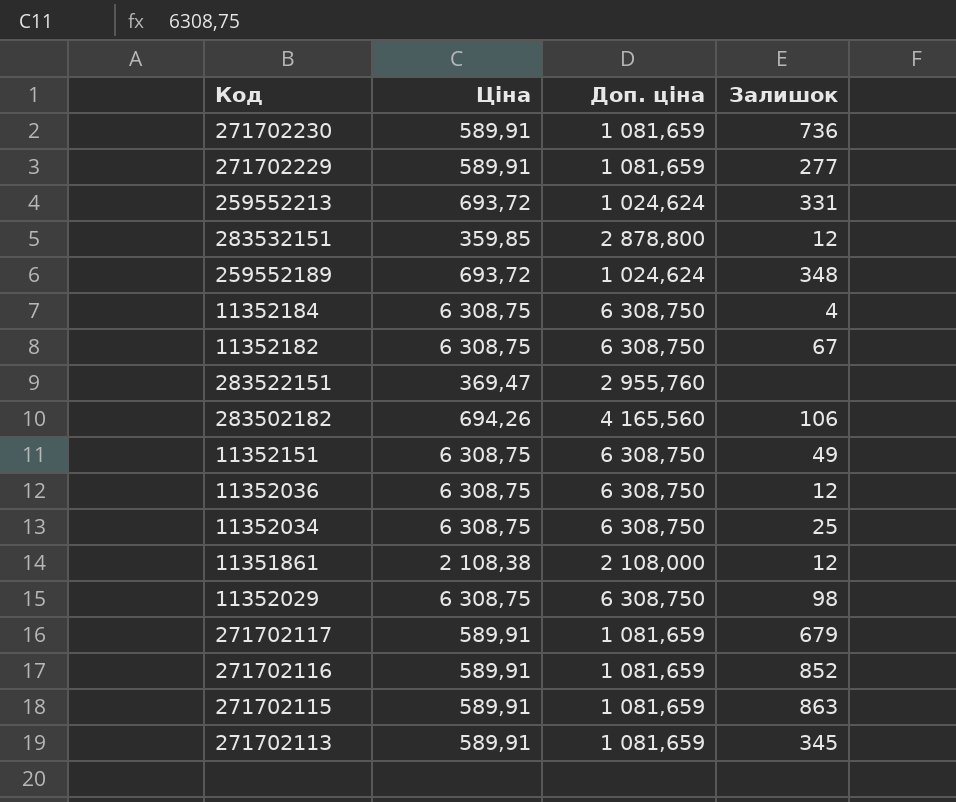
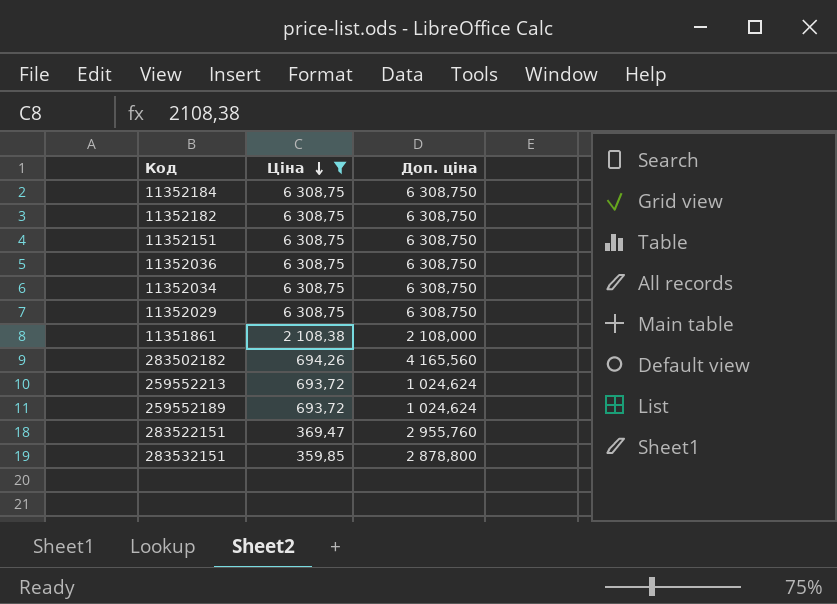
filter: none -> Ціна != 589,91
row order: none -> Ціна descending
column Залишок | position: 4 -> none

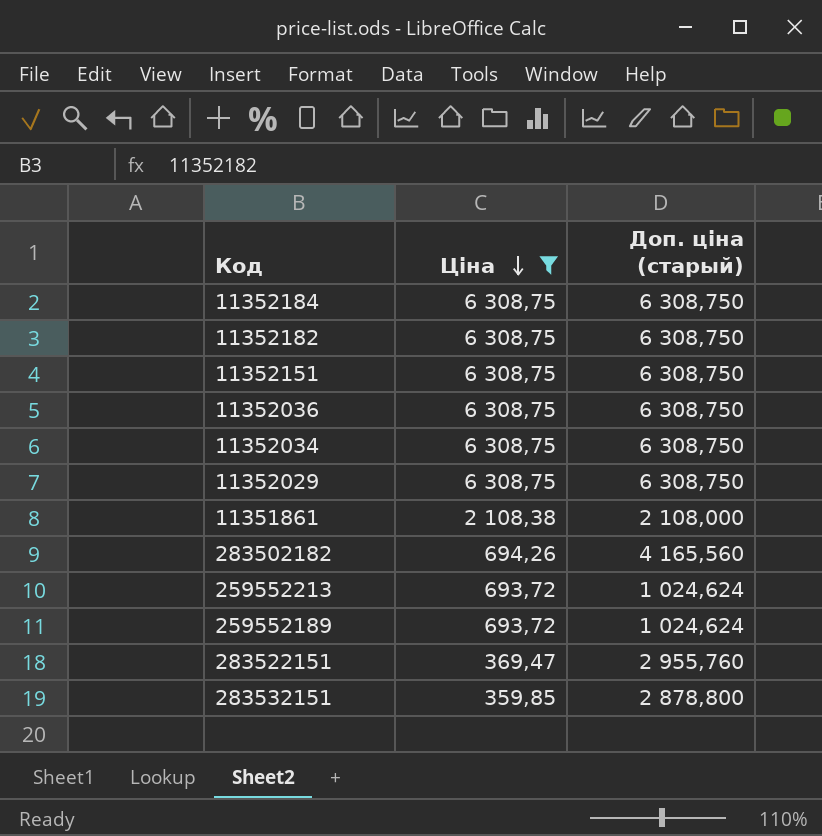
column name: Доп. ціна -> Доп. ціна (старый)

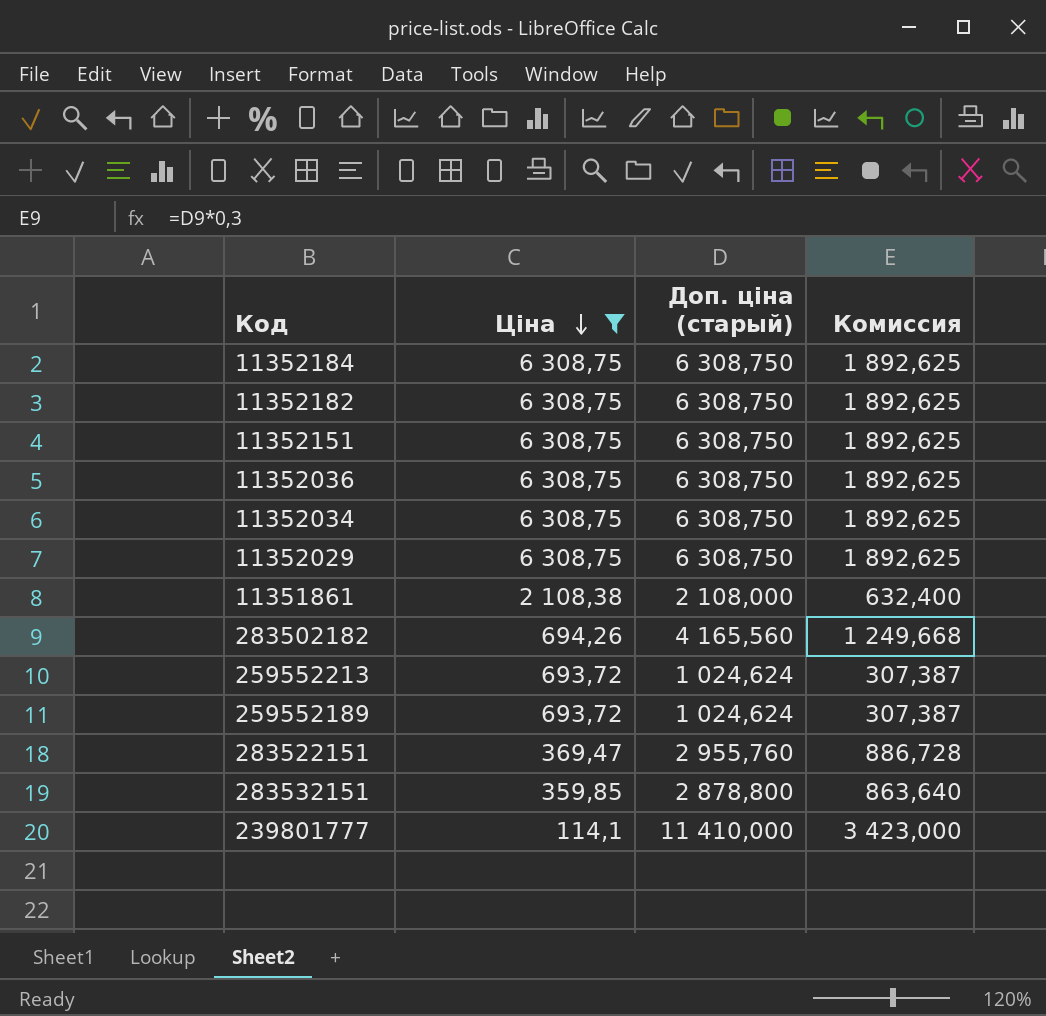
column Комиссия | formula: none -> [Доп. ціна (старый)] * 0,3
row 239801777: none -> 114,1 | 11 410,000 | 3 423,000

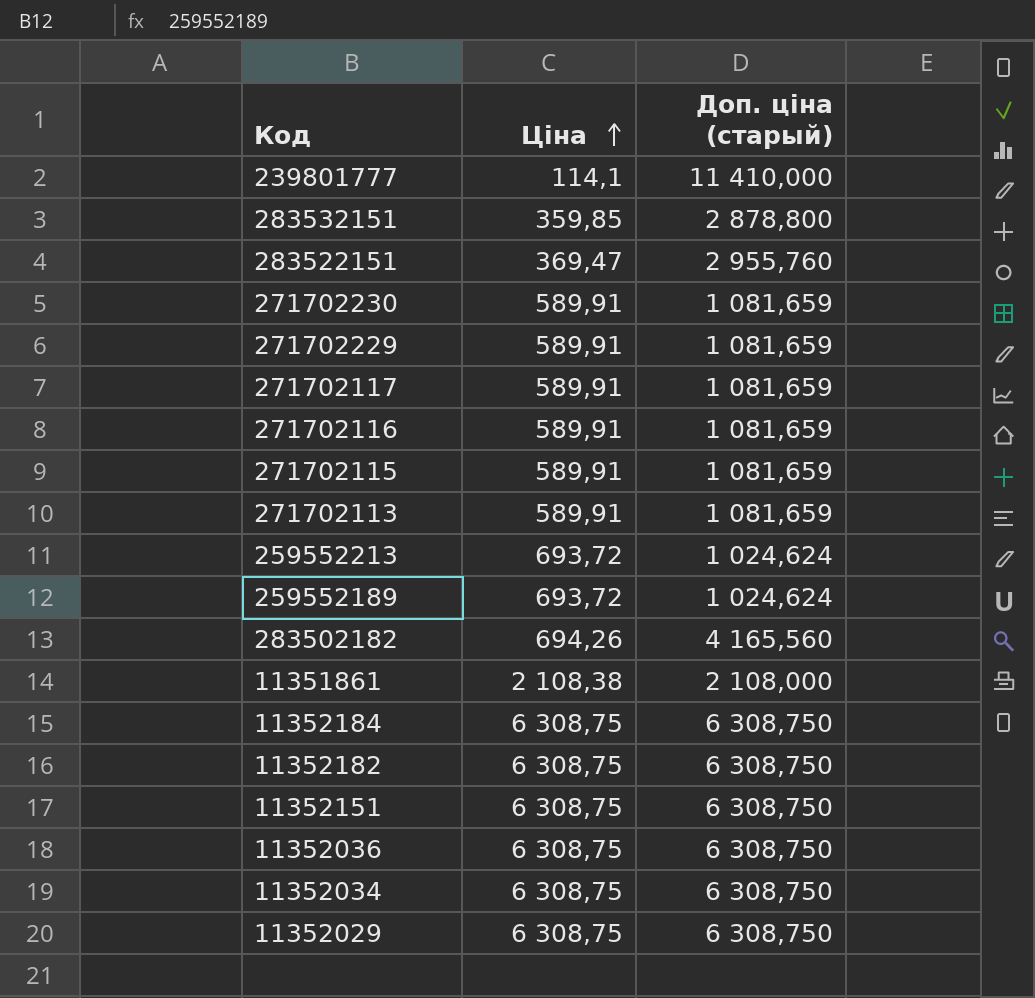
filter: Ціна != 589,91 -> none
row order: Ціна descending -> Ціна ascending
column Комиссия | formula: [Доп. ціна (старый)] * 0,3 -> none

